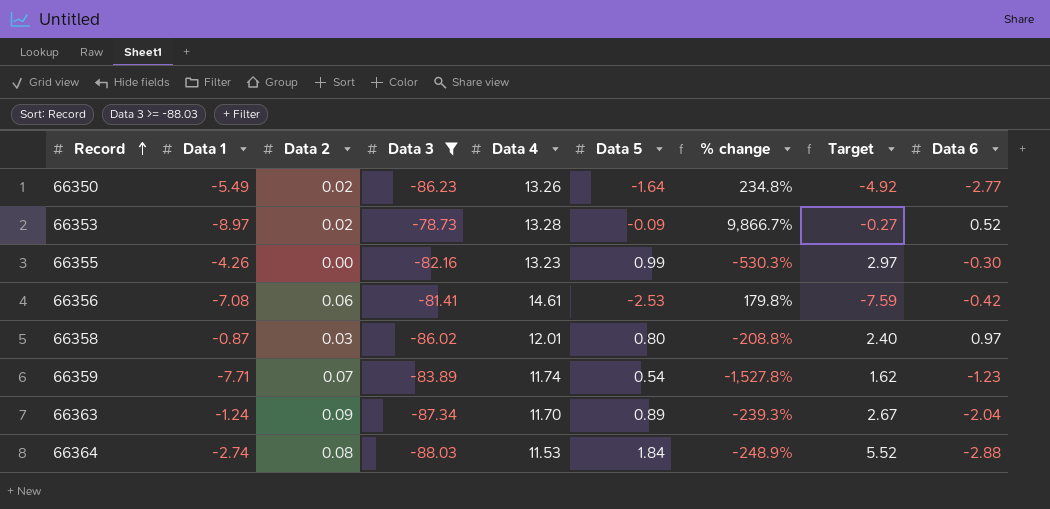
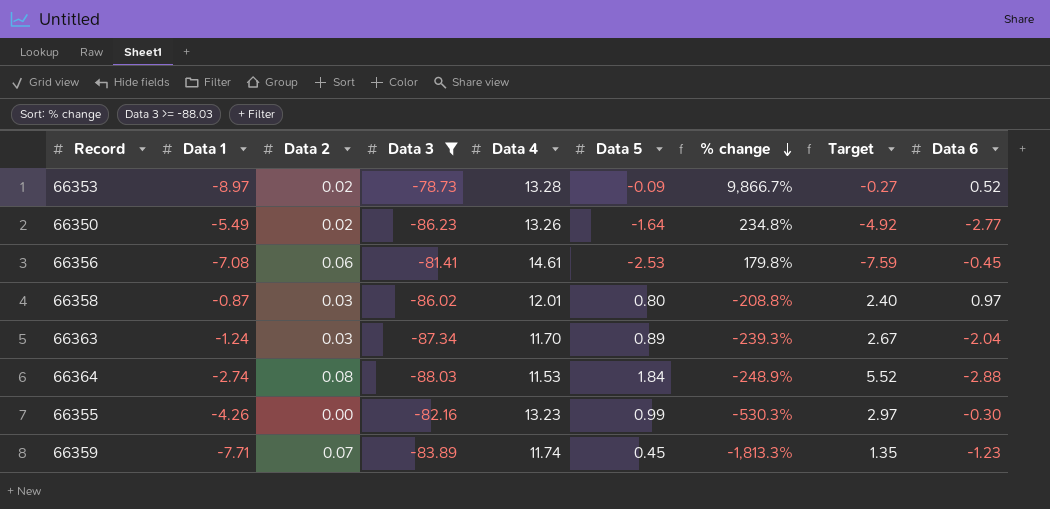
row order: Record ascending -> % change descending
66356 | Data 6: -0.42 -> -0.45
66363 | Data 2: 0.09 -> 0.03
66359 | Data 5: 0.54 -> 0.45
66359 | % change: -1,527.8% -> -1,813.3%
66359 | Target: 1.62 -> 1.35

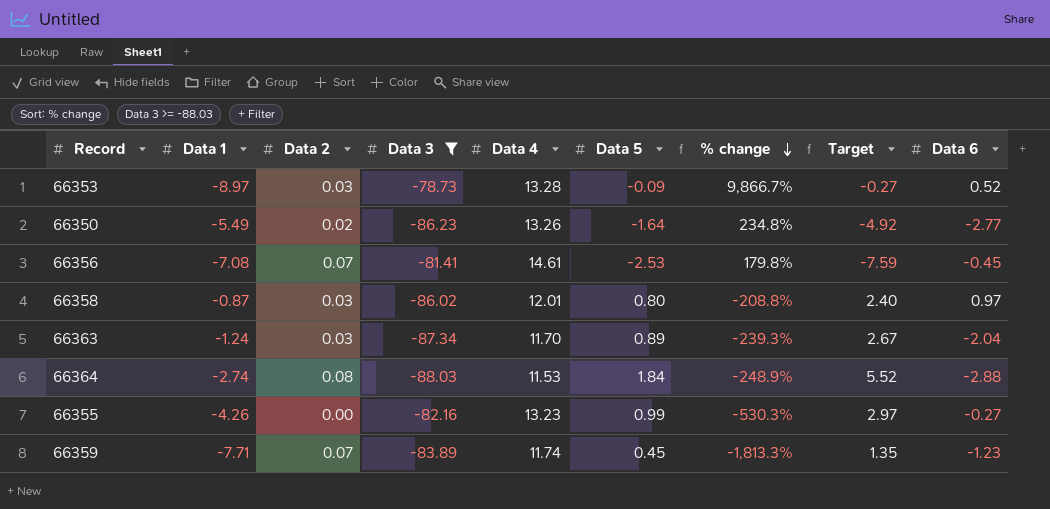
66353 | Data 2: 0.02 -> 0.03
66356 | Data 2: 0.06 -> 0.07
66355 | Data 6: -0.30 -> -0.27

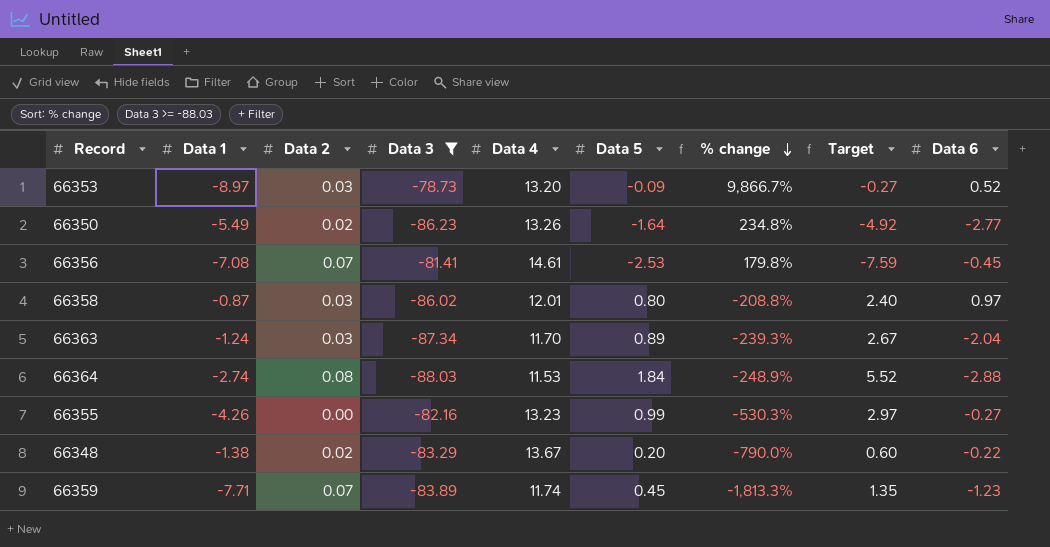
66353 | Data 4: 13.28 -> 13.20
row 66348: none -> -1.38 | 0.02 | -83.29 | 13.67 | 0.20 | -790.0% | 0.60 | -0.22

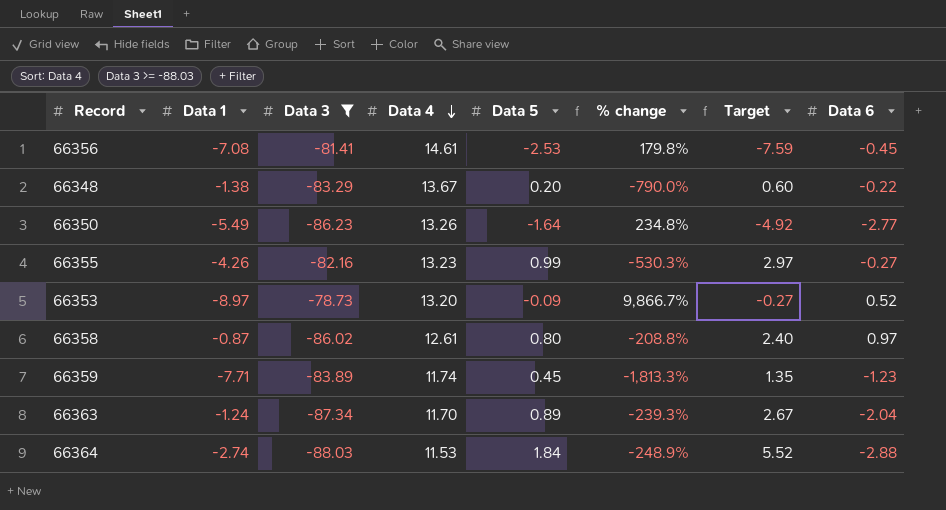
row order: % change descending -> Data 4 descending
column Data 2 | position: 3 -> none
66358 | Data 4: 12.01 -> 12.61

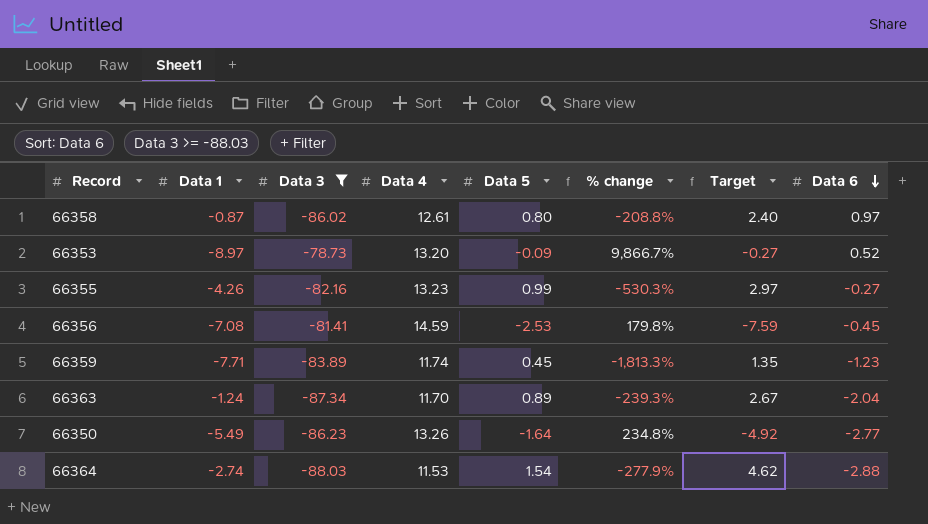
row order: Data 4 descending -> Data 6 descending
row 66348: -1.38 | -83.29 | 13.67 | 0.20 | -790.0% | 0.60 | -0.22 -> none
66356 | Data 4: 14.61 -> 14.59
66364 | Data 5: 1.84 -> 1.54
66364 | % change: -248.9% -> -277.9%
66364 | Target: 5.52 -> 4.62

